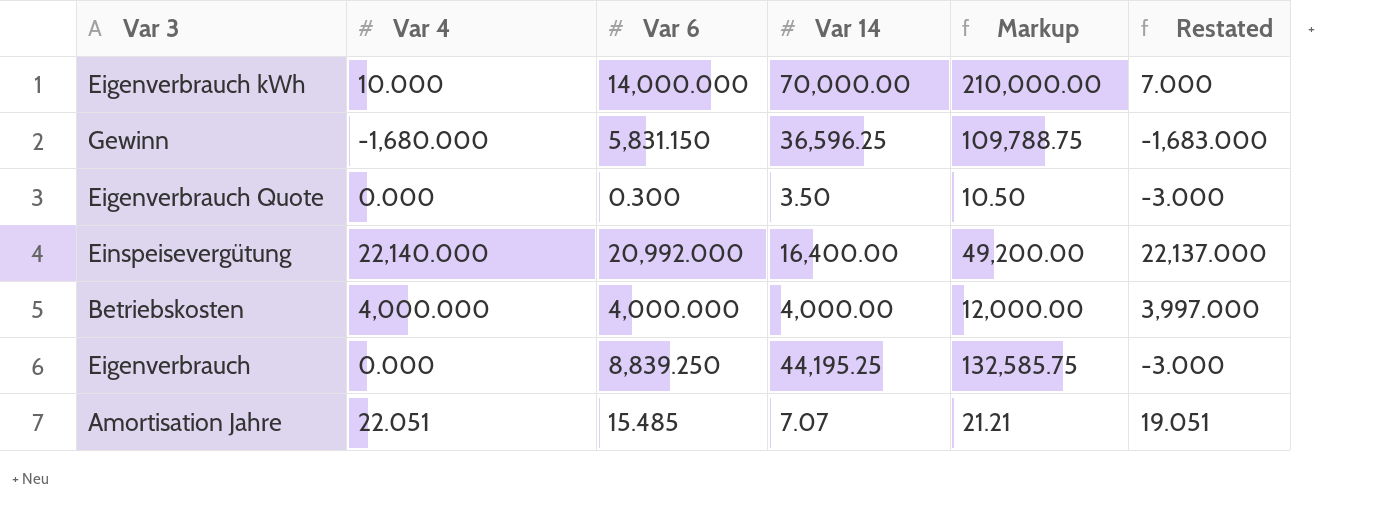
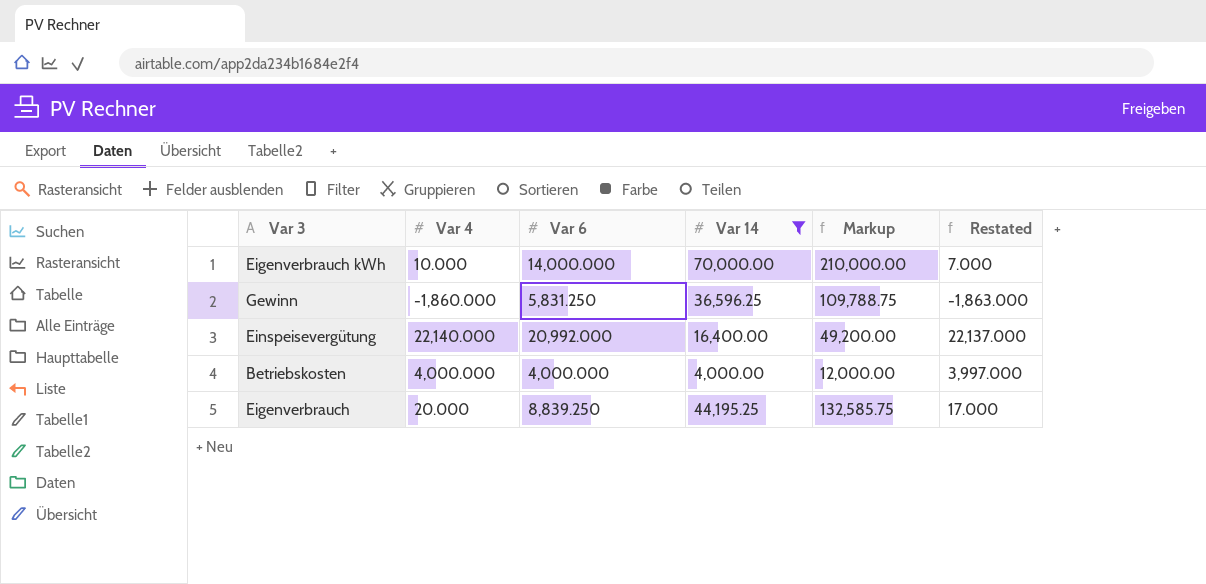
filter: none -> Var 14 >= 4,000.00
Gewinn | Var 4: -1,680.000 -> -1,860.000
Gewinn | Var 6: 5,831.150 -> 5,831.250
Gewinn | Restated: -1,683.000 -> -1,863.000
Eigenverbrauch | Var 4: 0.000 -> 20.000
Eigenverbrauch | Restated: -3.000 -> 17.000

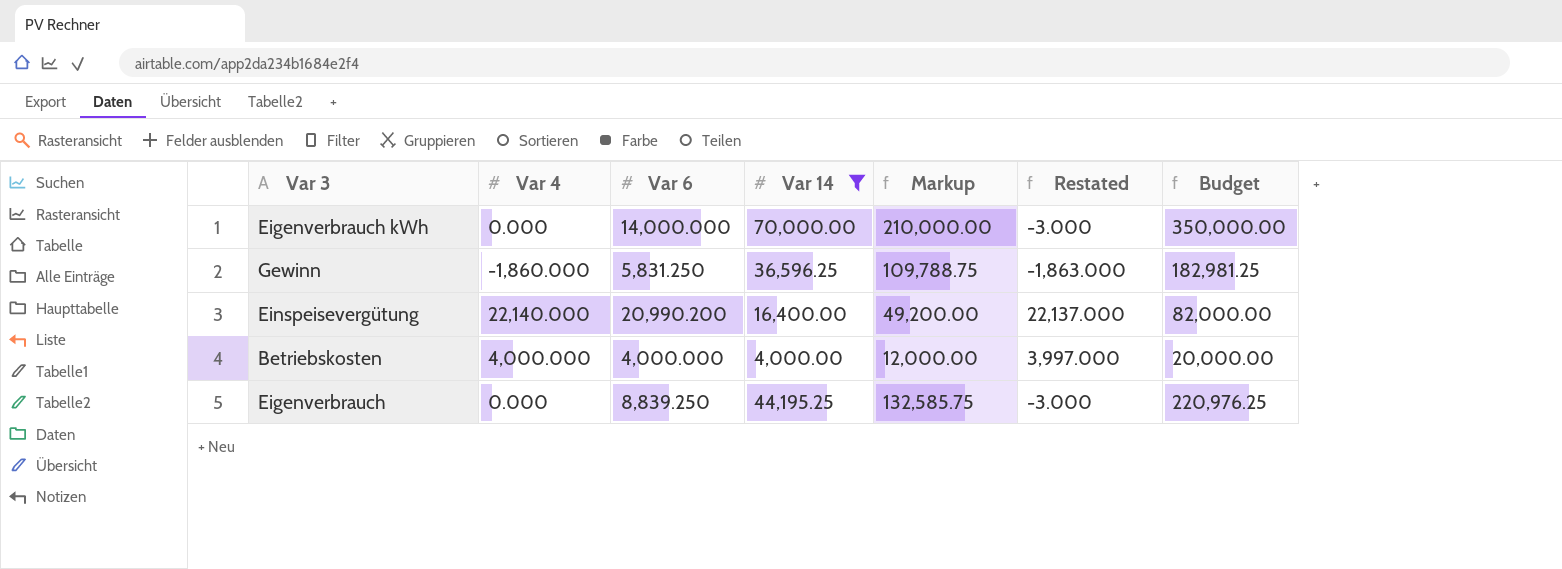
column Budget | formula: none -> [Var 14] * 5
Eigenverbrauch kWh | Var 4: 10.000 -> 0.000
Eigenverbrauch kWh | Restated: 7.000 -> -3.000
Einspeisevergütung | Var 6: 20,992.000 -> 20,990.200
Eigenverbrauch | Var 4: 20.000 -> 0.000
Eigenverbrauch | Restated: 17.000 -> -3.000

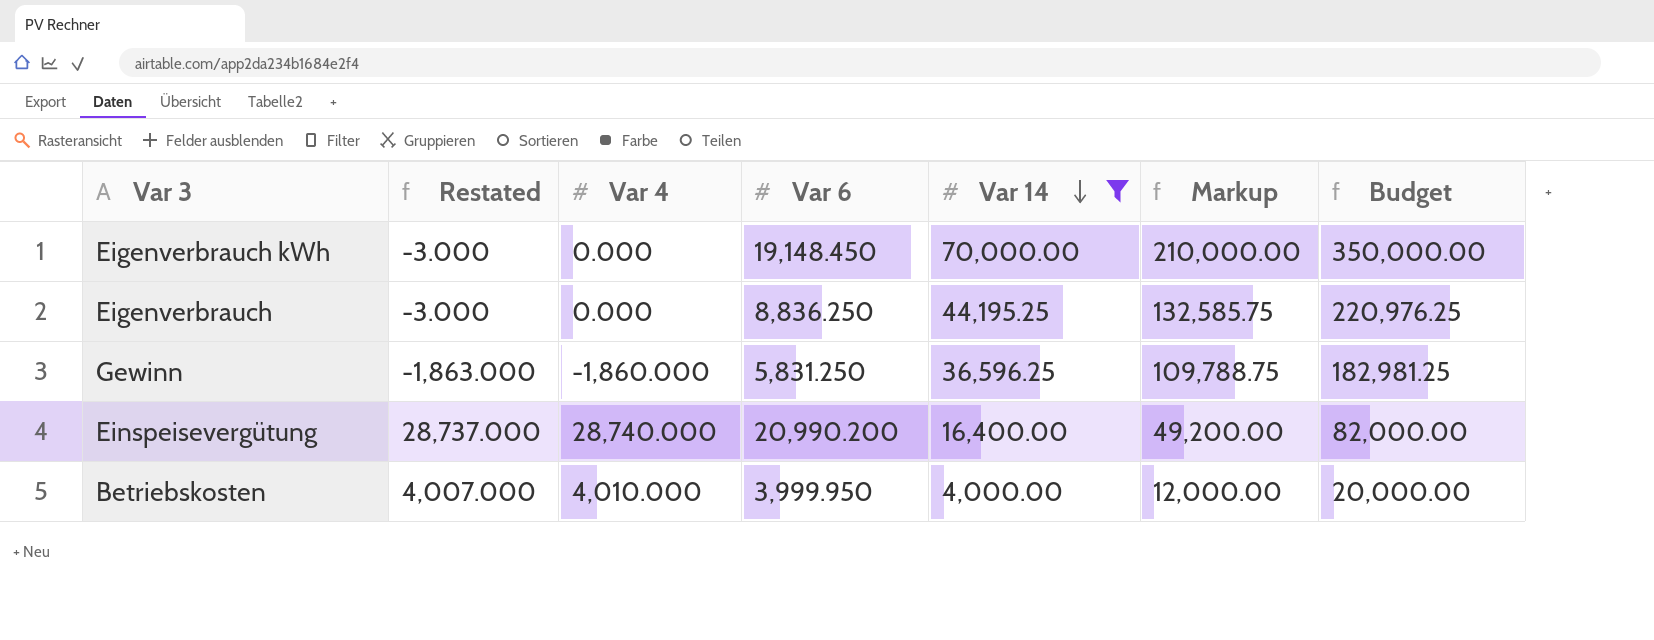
row order: none -> Var 14 descending
column Restated | position: 6 -> 2
Eigenverbrauch kWh | Var 6: 14,000.000 -> 19,148.450
Eigenverbrauch | Var 6: 8,839.250 -> 8,836.250
Einspeisevergütung | Restated: 22,137.000 -> 28,737.000
Einspeisevergütung | Var 4: 22,140.000 -> 28,740.000
Betriebskosten | Restated: 3,997.000 -> 4,007.000
Betriebskosten | Var 4: 4,000.000 -> 4,010.000
Betriebskosten | Var 6: 4,000.000 -> 3,999.950

